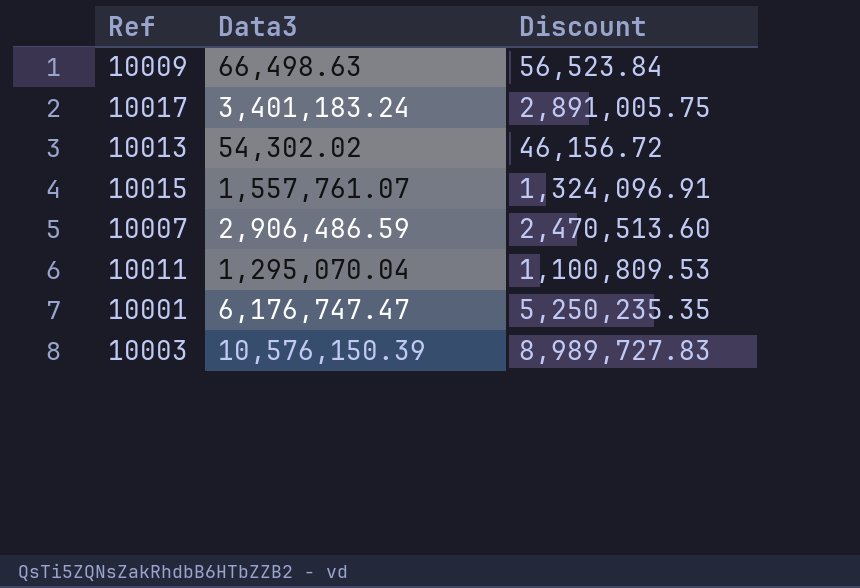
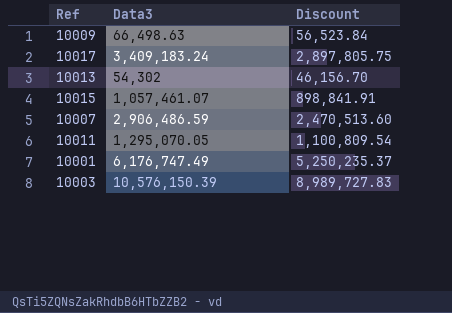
10017 | Data3: 3,401,183.24 -> 3,409,183.24
10017 | Discount: 2,891,005.75 -> 2,897,805.75
10013 | Data3: 54,302.02 -> 54,302
10013 | Discount: 46,156.72 -> 46,156.70
10015 | Data3: 1,557,761.07 -> 1,057,461.07
10015 | Discount: 1,324,096.91 -> 898,841.91
10011 | Data3: 1,295,070.04 -> 1,295,070.05
10011 | Discount: 1,100,809.53 -> 1,100,809.54
10001 | Data3: 6,176,747.47 -> 6,176,747.49
10001 | Discount: 5,250,235.35 -> 5,250,235.37

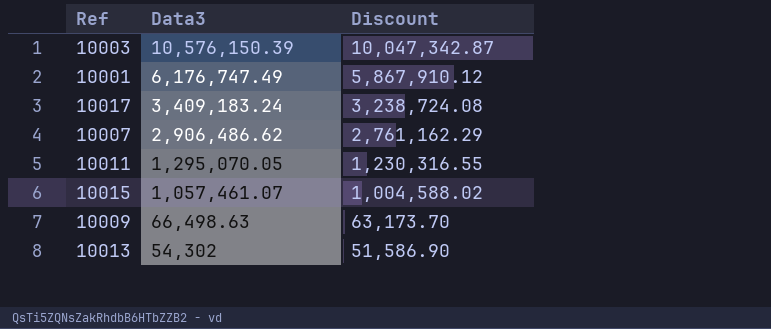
row order: none -> Data3 descending
column Discount | formula: [Data3] * 0.85 -> [Data3] * 0.95
10007 | Data3: 2,906,486.59 -> 2,906,486.62

